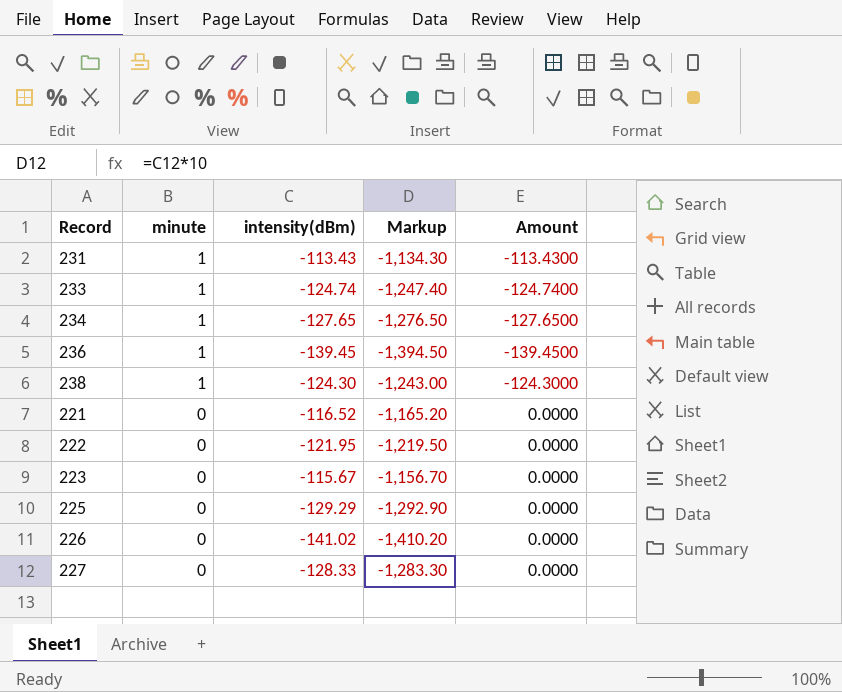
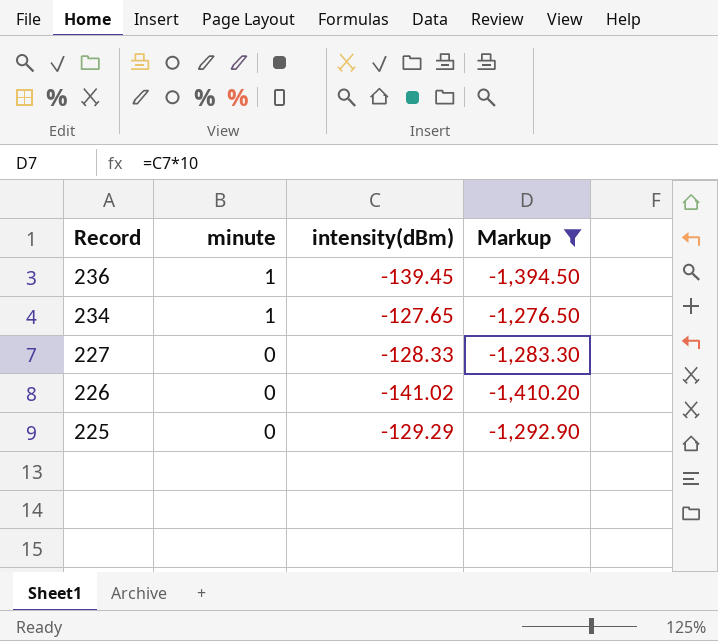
filter: none -> Markup <= -1,276.50
row order: minute descending -> Record descending
column Amount | formula: [minute] * [intensity(dBm)] -> none

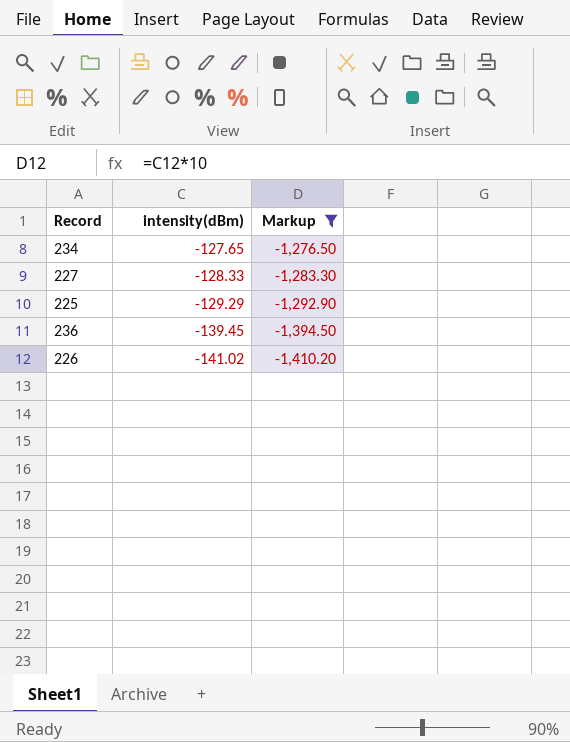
row order: Record descending -> intensity(dBm) descending
column minute | position: 2 -> none

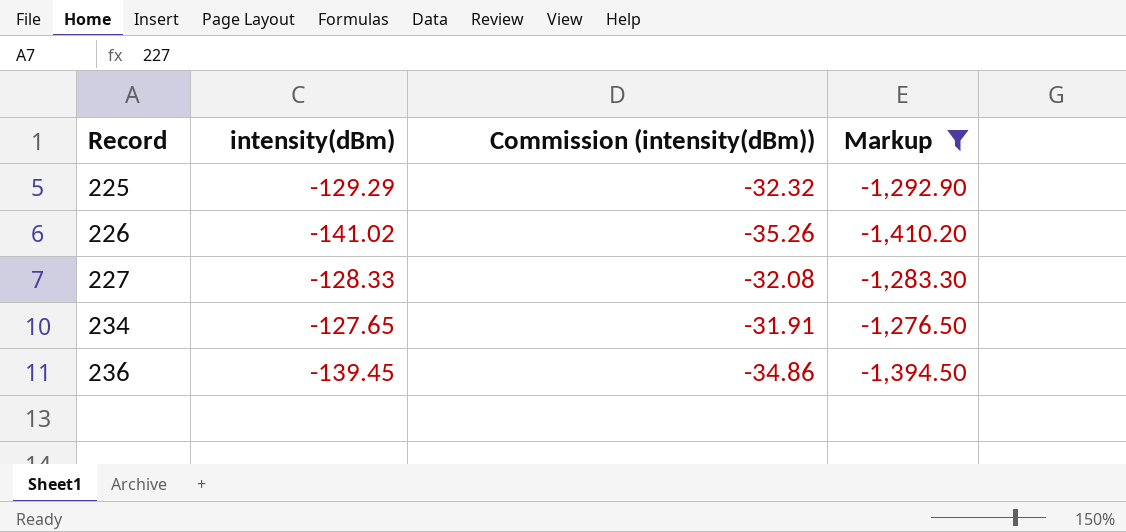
row order: intensity(dBm) descending -> Record ascending
column Commission (intensity(dBm)) | formula: none -> [intensity(dBm)] * 0.25

